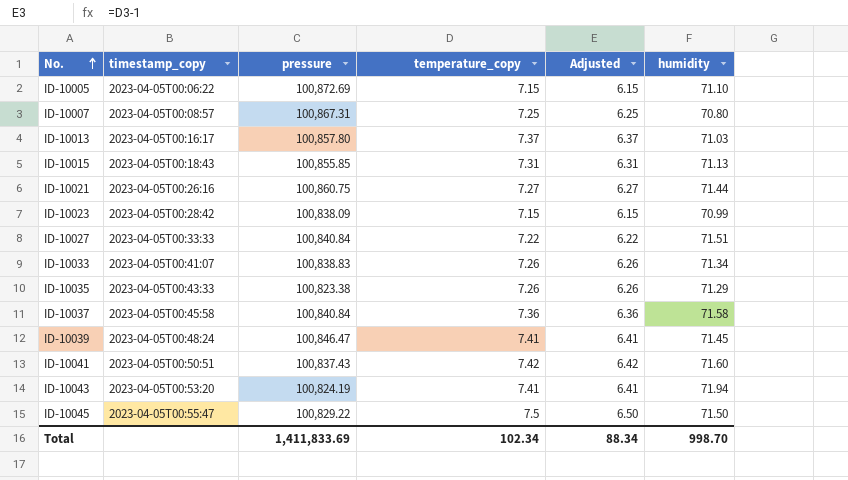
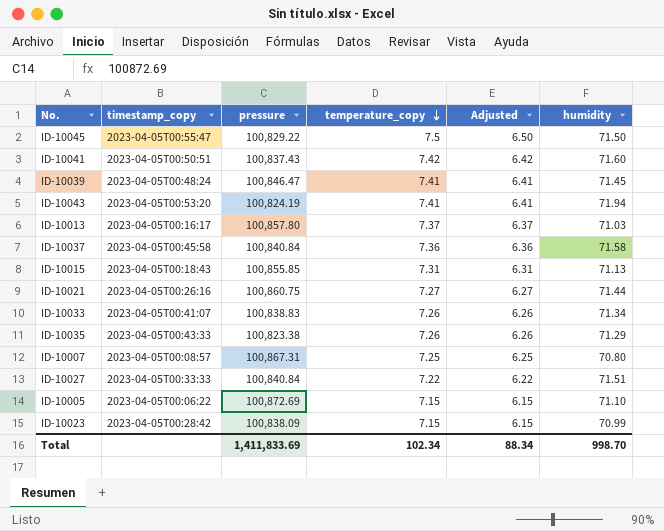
row order: No. ascending -> temperature_copy descending

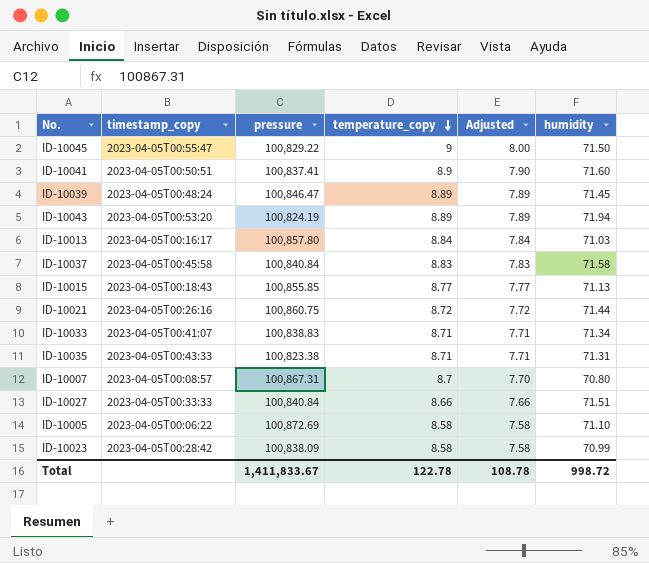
ID-10045 | temperature_copy: 7.5 -> 9
ID-10045 | Adjusted: 6.50 -> 8.00
ID-10041 | pressure: 100,837.43 -> 100,837.41
ID-10041 | temperature_copy: 7.42 -> 8.9
ID-10041 | Adjusted: 6.42 -> 7.90
ID-10039 | temperature_copy: 7.41 -> 8.89
ID-10039 | Adjusted: 6.41 -> 7.89
ID-10043 | temperature_copy: 7.41 -> 8.89
ID-10043 | Adjusted: 6.41 -> 7.89
ID-10013 | temperature_copy: 7.37 -> 8.84
ID-10013 | Adjusted: 6.37 -> 7.84
ID-10037 | temperature_copy: 7.36 -> 8.83
ID-10037 | Adjusted: 6.36 -> 7.83
ID-10015 | temperature_copy: 7.31 -> 8.77
ID-10015 | Adjusted: 6.31 -> 7.77
ID-10021 | temperature_copy: 7.27 -> 8.72
ID-10021 | Adjusted: 6.27 -> 7.72
ID-10033 | temperature_copy: 7.26 -> 8.71
ID-10033 | Adjusted: 6.26 -> 7.71
ID-10035 | temperature_copy: 7.26 -> 8.71
ID-10035 | Adjusted: 6.26 -> 7.71
ID-10035 | humidity: 71.29 -> 71.31
ID-10007 | temperature_copy: 7.25 -> 8.7
ID-10007 | Adjusted: 6.25 -> 7.70
ID-10027 | temperature_copy: 7.22 -> 8.66
ID-10027 | Adjusted: 6.22 -> 7.66
ID-10005 | temperature_copy: 7.15 -> 8.58
ID-10005 | Adjusted: 6.15 -> 7.58
ID-10023 | temperature_copy: 7.15 -> 8.58
ID-10023 | Adjusted: 6.15 -> 7.58
Total | pressure: 1,411,833.69 -> 1,411,833.67
Total | temperature_copy: 102.34 -> 122.78
Total | Adjusted: 88.34 -> 108.78
Total | humidity: 998.70 -> 998.72

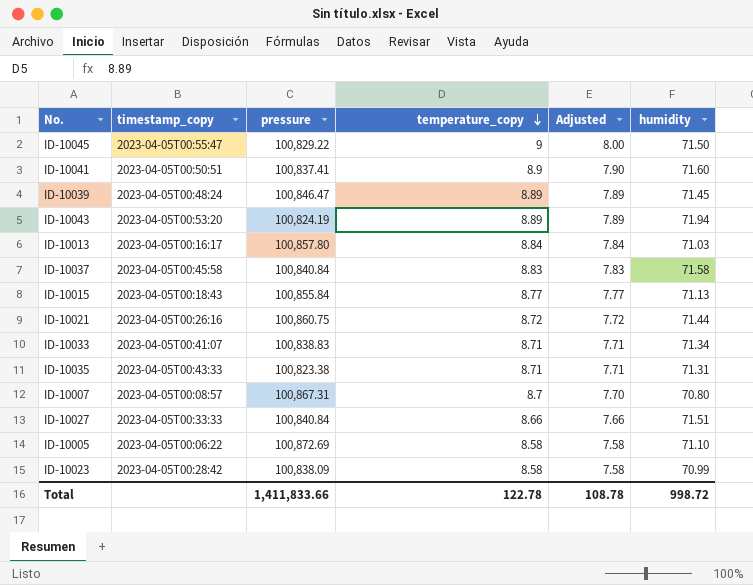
ID-10015 | pressure: 100,855.85 -> 100,855.84
Total | pressure: 1,411,833.67 -> 1,411,833.66

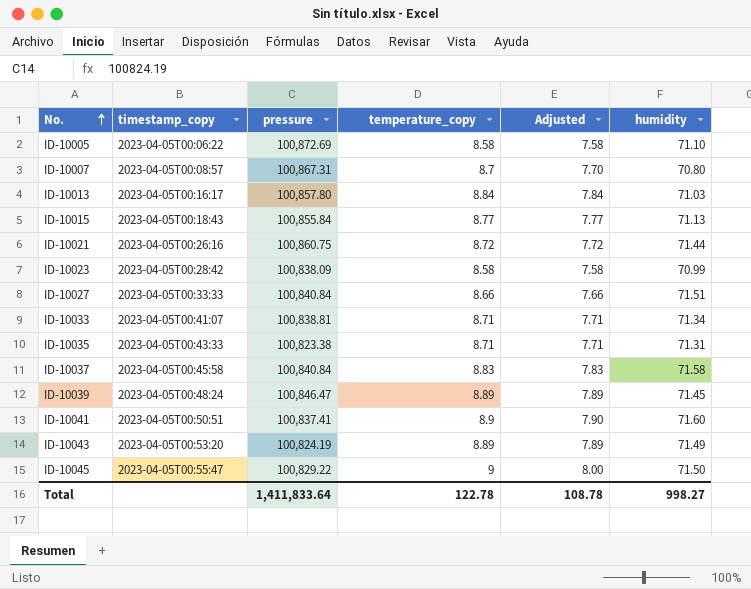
row order: temperature_copy descending -> No. ascending
ID-10033 | pressure: 100,838.83 -> 100,838.81
ID-10043 | humidity: 71.94 -> 71.49
Total | pressure: 1,411,833.66 -> 1,411,833.64
Total | humidity: 998.72 -> 998.27

